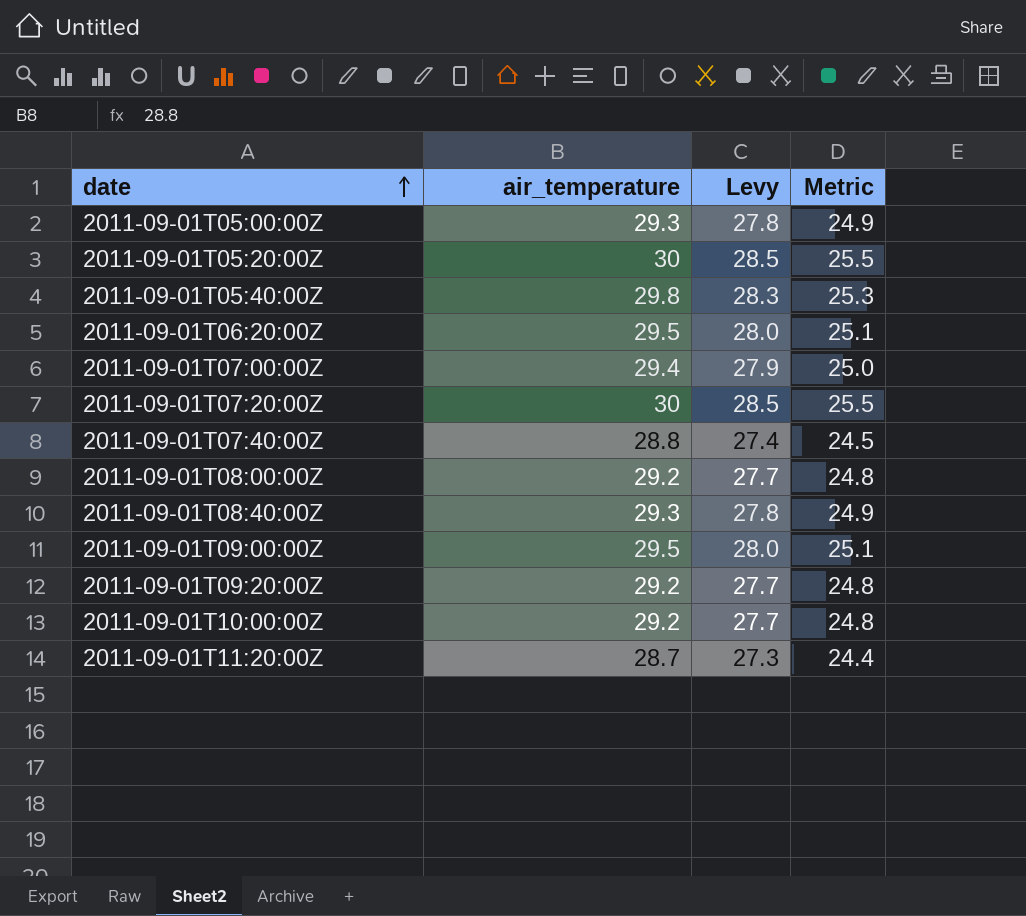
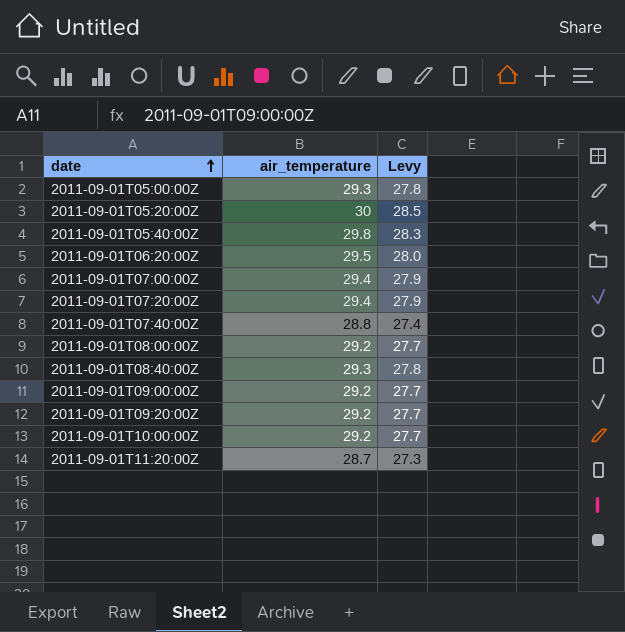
column Metric | formula: [air_temperature] * 0.85 -> none
2011-09-01T07:20:00Z | air_temperature: 30 -> 29.4
2011-09-01T07:20:00Z | Levy: 28.5 -> 27.9
2011-09-01T09:00:00Z | air_temperature: 29.5 -> 29.2
2011-09-01T09:00:00Z | Levy: 28.0 -> 27.7

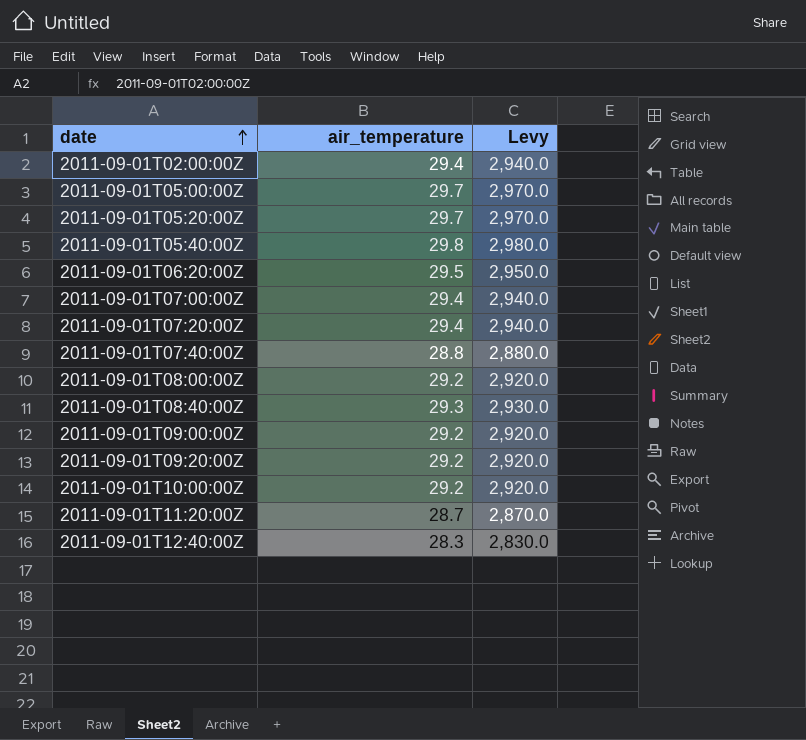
column Levy | formula: [air_temperature] * 0.95 -> [air_temperature] * 100
row 2011-09-01T02:00:00Z: none -> 29.4 | 2,940.0
2011-09-01T05:00:00Z | air_temperature: 29.3 -> 29.7
2011-09-01T05:20:00Z | air_temperature: 30 -> 29.7
row 2011-09-01T12:40:00Z: none -> 28.3 | 2,830.0

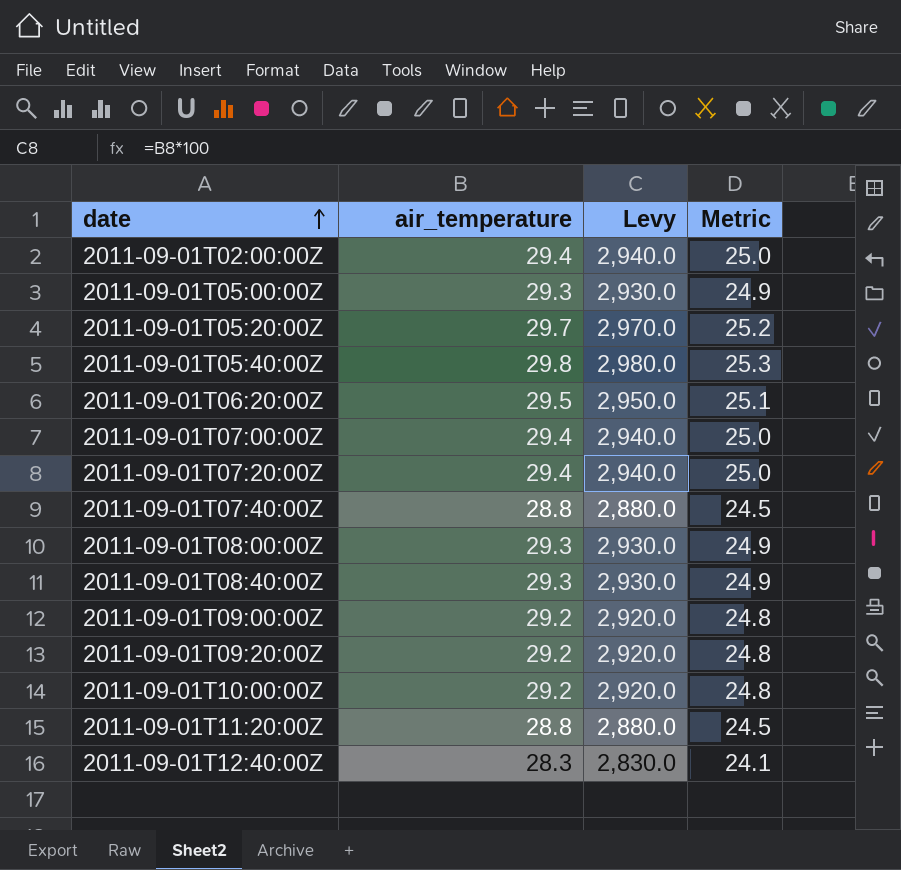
column Metric | formula: none -> [air_temperature] * 0.85
2011-09-01T05:00:00Z | air_temperature: 29.7 -> 29.3
2011-09-01T05:00:00Z | Levy: 2,970.0 -> 2,930.0
2011-09-01T08:00:00Z | air_temperature: 29.2 -> 29.3
2011-09-01T08:00:00Z | Levy: 2,920.0 -> 2,930.0
2011-09-01T11:20:00Z | air_temperature: 28.7 -> 28.8
2011-09-01T11:20:00Z | Levy: 2,870.0 -> 2,880.0

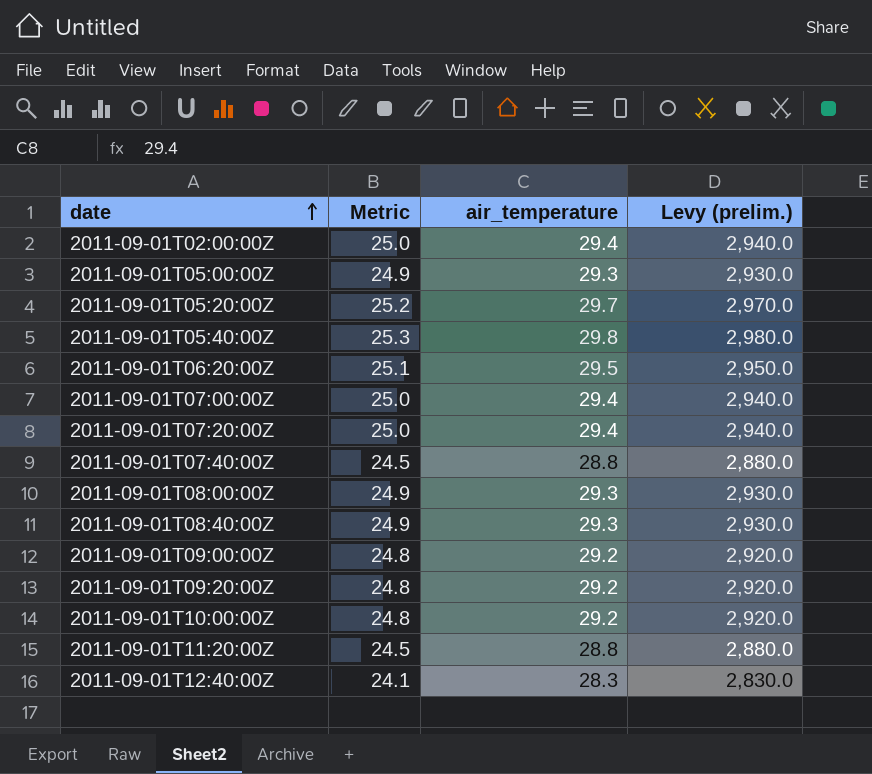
column Metric | position: 4 -> 2
column name: Levy -> Levy (prelim.)

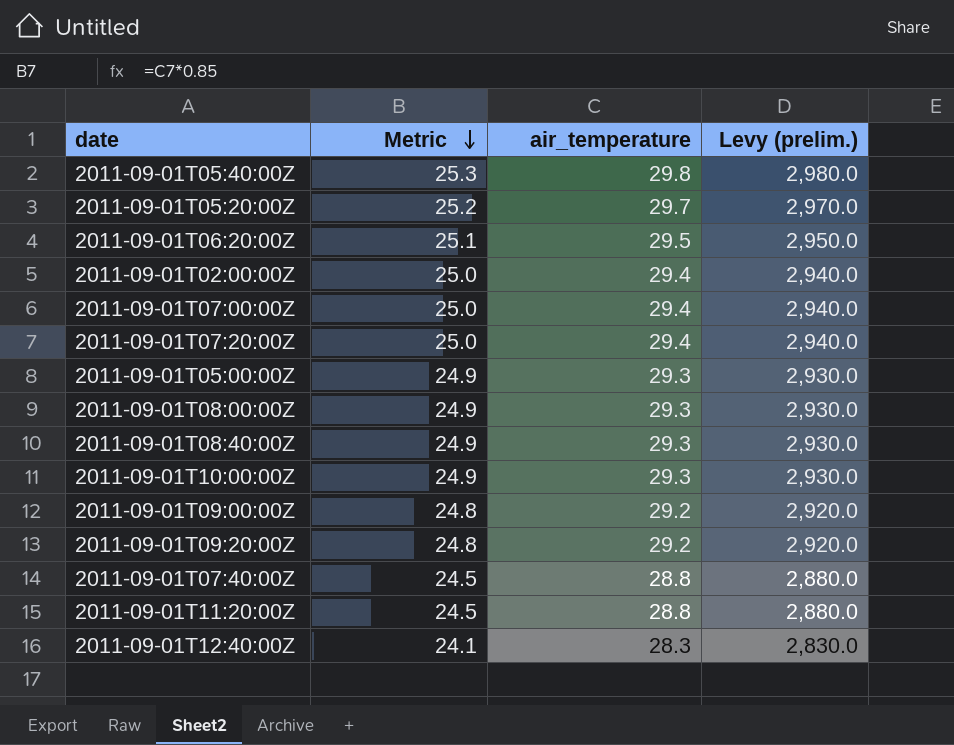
row order: date ascending -> Metric descending
2011-09-01T10:00:00Z | Metric: 24.8 -> 24.9
2011-09-01T10:00:00Z | air_temperature: 29.2 -> 29.3
2011-09-01T10:00:00Z | Levy (prelim.): 2,920.0 -> 2,930.0

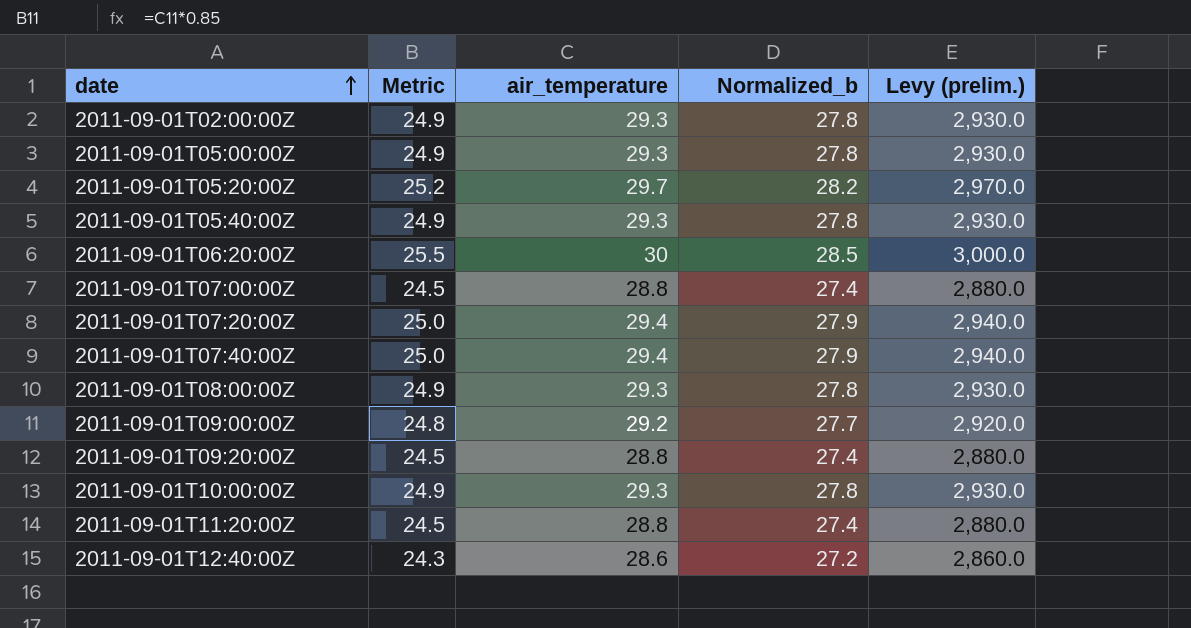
row order: Metric descending -> date ascending
column Normalized_b | formula: none -> [air_temperature] * 0.95
row 2011-09-01T08:40:00Z: 24.9 | 29.3 | 2,930.0 -> none
2011-09-01T02:00:00Z | Metric: 25.0 -> 24.9
2011-09-01T02:00:00Z | air_temperature: 29.4 -> 29.3
2011-09-01T02:00:00Z | Levy (prelim.): 2,940.0 -> 2,930.0
2011-09-01T05:40:00Z | Metric: 25.3 -> 24.9
2011-09-01T05:40:00Z | air_temperature: 29.8 -> 29.3
2011-09-01T05:40:00Z | Levy (prelim.): 2,980.0 -> 2,930.0
2011-09-01T06:20:00Z | Metric: 25.1 -> 25.5
2011-09-01T06:20:00Z | air_temperature: 29.5 -> 30
2011-09-01T06:20:00Z | Levy (prelim.): 2,950.0 -> 3,000.0
2011-09-01T07:00:00Z | Metric: 25.0 -> 24.5
2011-09-01T07:00:00Z | air_temperature: 29.4 -> 28.8
2011-09-01T07:00:00Z | Levy (prelim.): 2,940.0 -> 2,880.0
2011-09-01T07:40:00Z | Metric: 24.5 -> 25.0
2011-09-01T07:40:00Z | air_temperature: 28.8 -> 29.4
2011-09-01T07:40:00Z | Levy (prelim.): 2,880.0 -> 2,940.0
2011-09-01T09:20:00Z | Metric: 24.8 -> 24.5
2011-09-01T09:20:00Z | air_temperature: 29.2 -> 28.8
2011-09-01T09:20:00Z | Levy (prelim.): 2,920.0 -> 2,880.0
2011-09-01T12:40:00Z | Metric: 24.1 -> 24.3
2011-09-01T12:40:00Z | air_temperature: 28.3 -> 28.6
2011-09-01T12:40:00Z | Levy (prelim.): 2,830.0 -> 2,860.0

